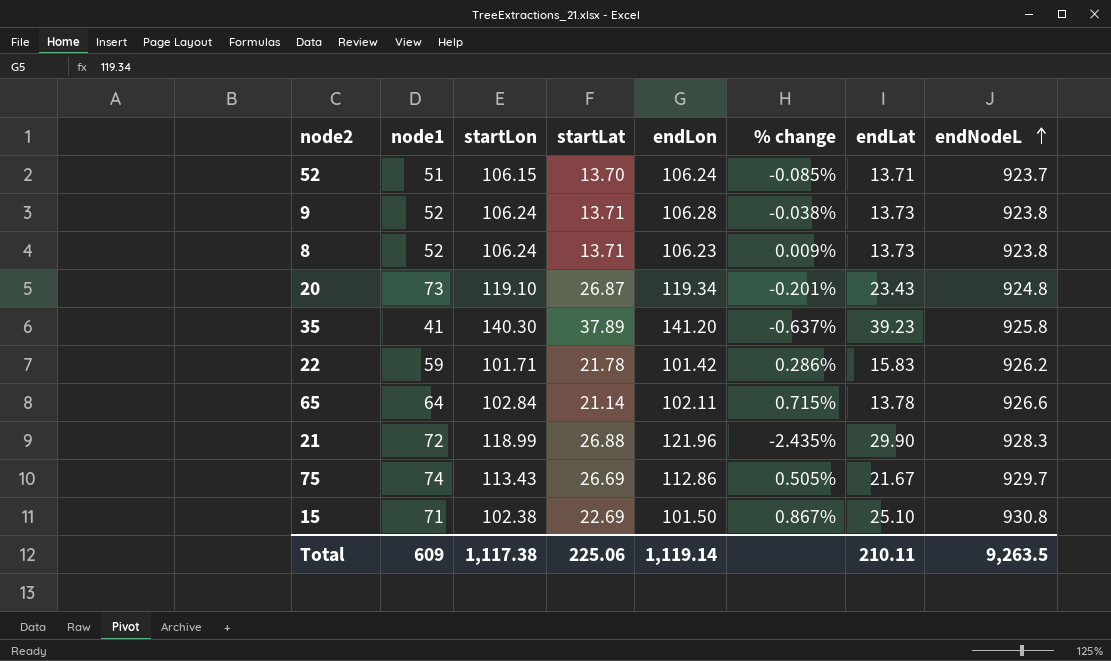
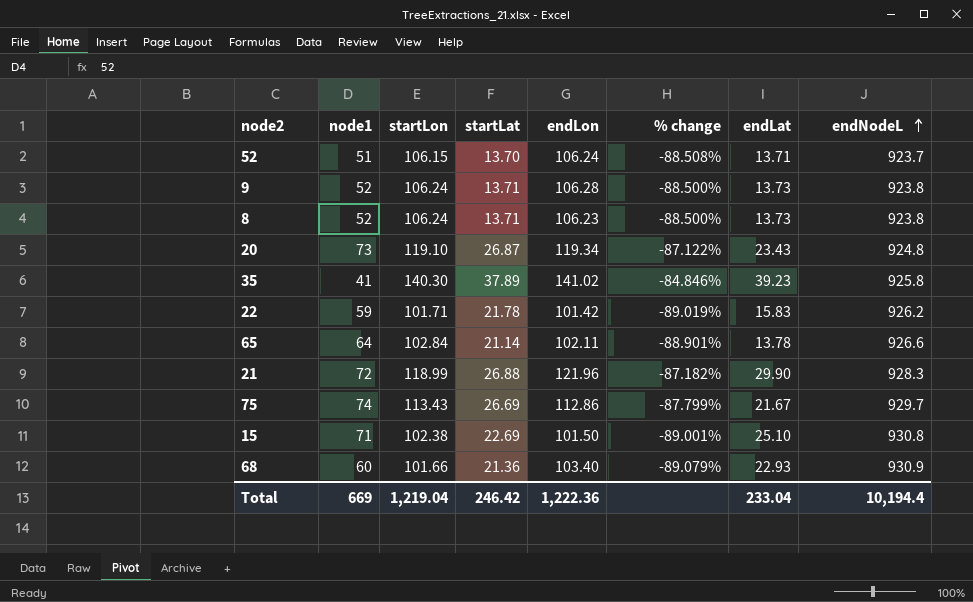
column % change | formula: ([startLon] - [endLon]) / [endLon] -> ([startLon] - [endNodeL]) / [endNodeL]
35 | endLon: 141.20 -> 141.02
row 68: none -> 60 | 101.66 | 21.36 | 103.40 | -89.079% | 22.93 | 930.9
Total | node1: 609 -> 669
Total | startLon: 1,117.38 -> 1,219.04
Total | startLat: 225.06 -> 246.42
Total | endLon: 1,119.14 -> 1,222.36
Total | endLat: 210.11 -> 233.04
Total | endNodeL: 9,263.5 -> 10,194.4

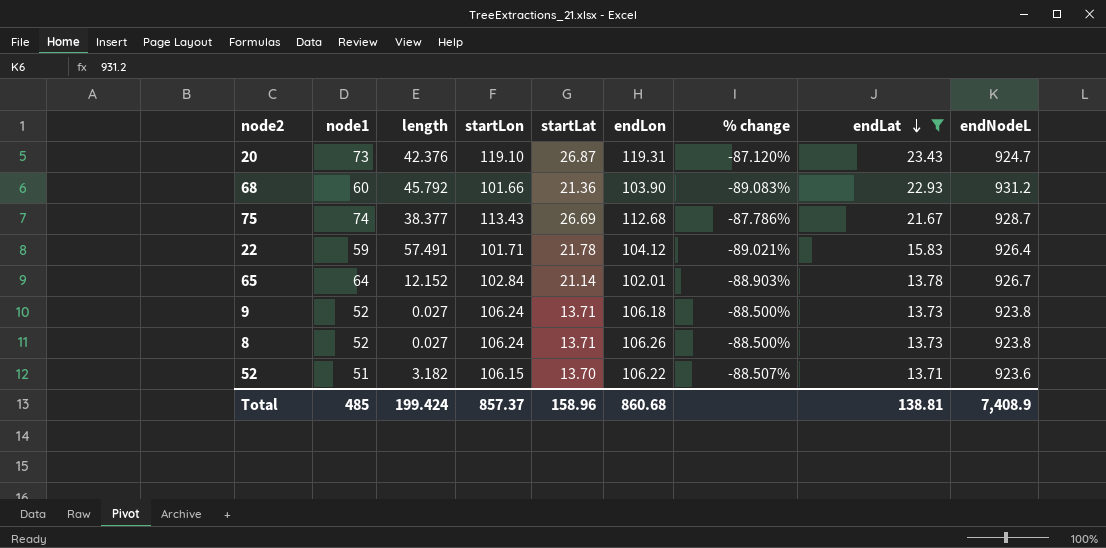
filter: none -> endLat <= 23.43
row order: endNodeL ascending -> endLat descending
column length | position: none -> 3
20 | endLon: 119.34 -> 119.31
20 | % change: -87.122% -> -87.120%
20 | endNodeL: 924.8 -> 924.7
68 | endLon: 103.40 -> 103.90
68 | % change: -89.079% -> -89.083%
68 | endNodeL: 930.9 -> 931.2
75 | endLon: 112.86 -> 112.68
75 | % change: -87.799% -> -87.786%
75 | endNodeL: 929.7 -> 928.7
22 | endLon: 101.42 -> 104.12
22 | % change: -89.019% -> -89.021%
22 | endNodeL: 926.2 -> 926.4
65 | endLon: 102.11 -> 102.01
65 | % change: -88.901% -> -88.903%
65 | endNodeL: 926.6 -> 926.7
9 | endLon: 106.28 -> 106.18
8 | endLon: 106.23 -> 106.26
52 | endLon: 106.24 -> 106.22
52 | % change: -88.508% -> -88.507%
52 | endNodeL: 923.7 -> 923.6
Total | node1: 669 -> 485
Total | startLon: 1,219.04 -> 857.37
Total | startLat: 246.42 -> 158.96
Total | endLon: 1,222.36 -> 860.68
Total | endLat: 233.04 -> 138.81
Total | endNodeL: 10,194.4 -> 7,408.9

